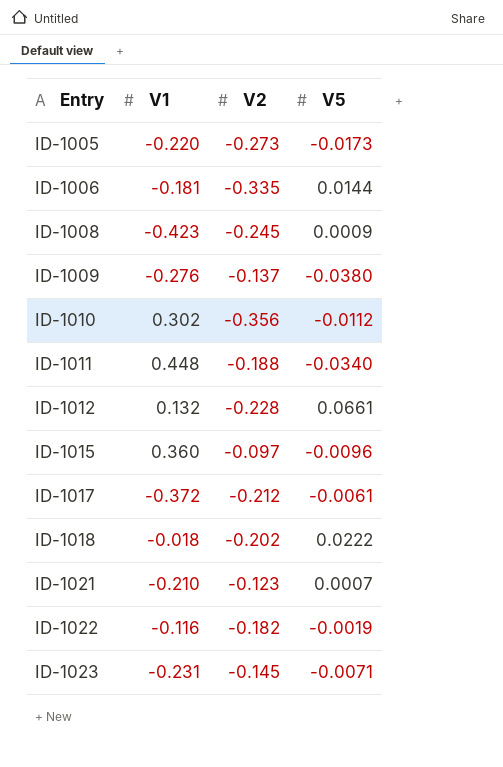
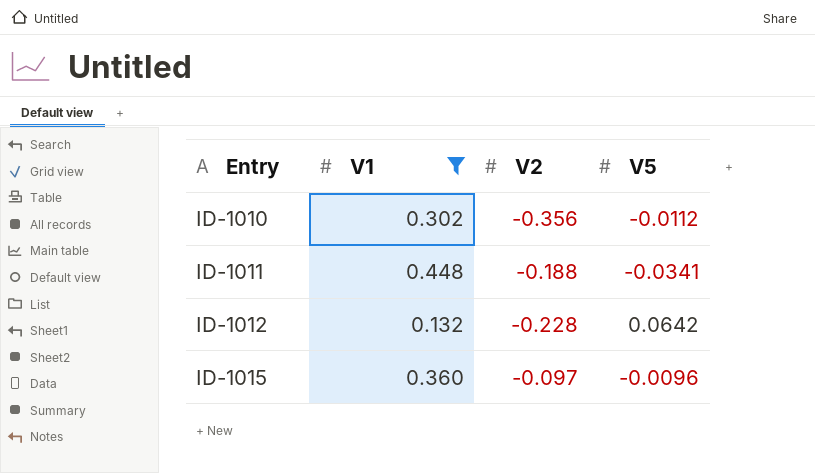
filter: none -> V1 >= 0.132
ID-1011 | V5: -0.0340 -> -0.0341
ID-1012 | V5: 0.0661 -> 0.0642

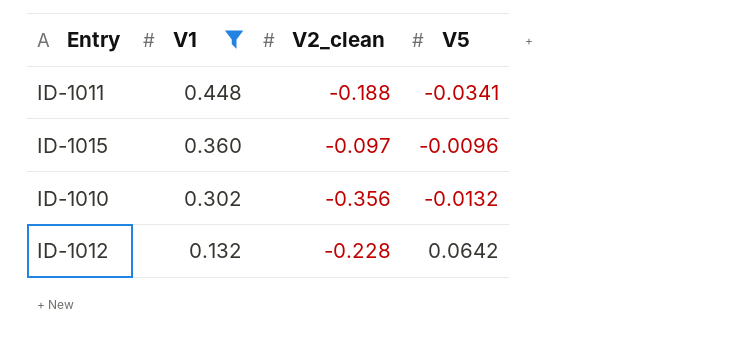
row order: Entry ascending -> V1 descending
column name: V2 -> V2_clean
ID-1010 | V5: -0.0112 -> -0.0132

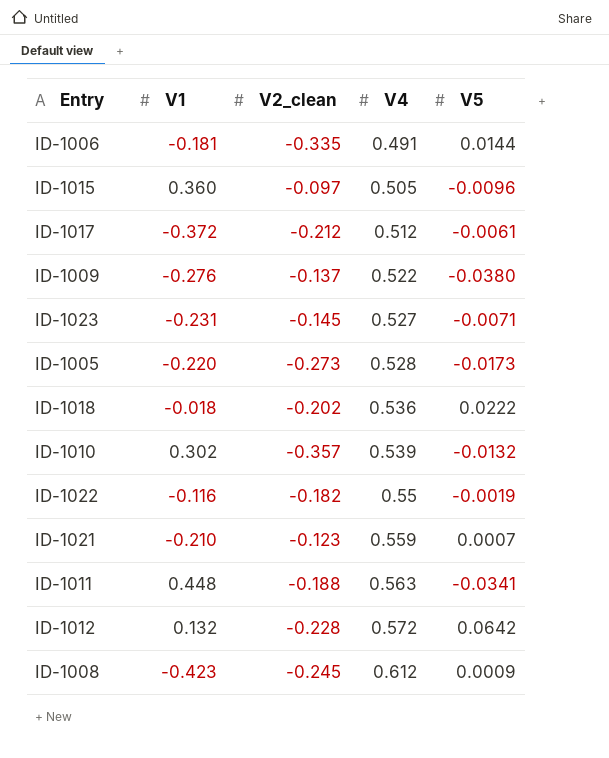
filter: V1 >= 0.132 -> none
row order: V1 descending -> V4 ascending
column V4 | position: none -> 4
ID-1010 | V2_clean: -0.356 -> -0.357

